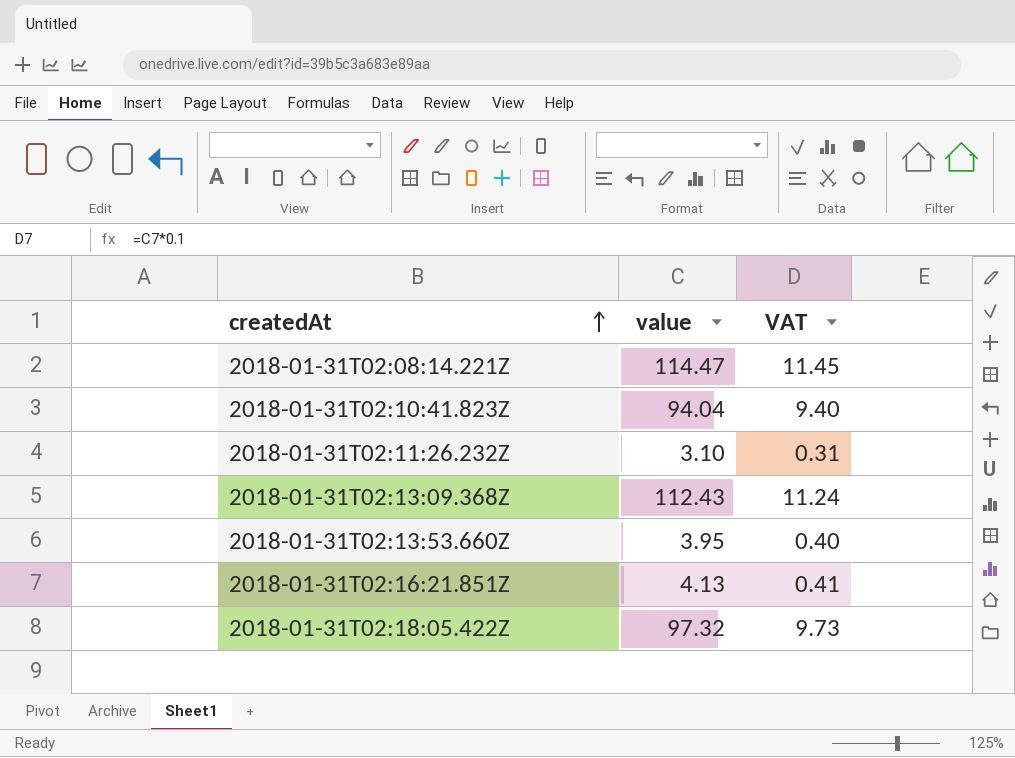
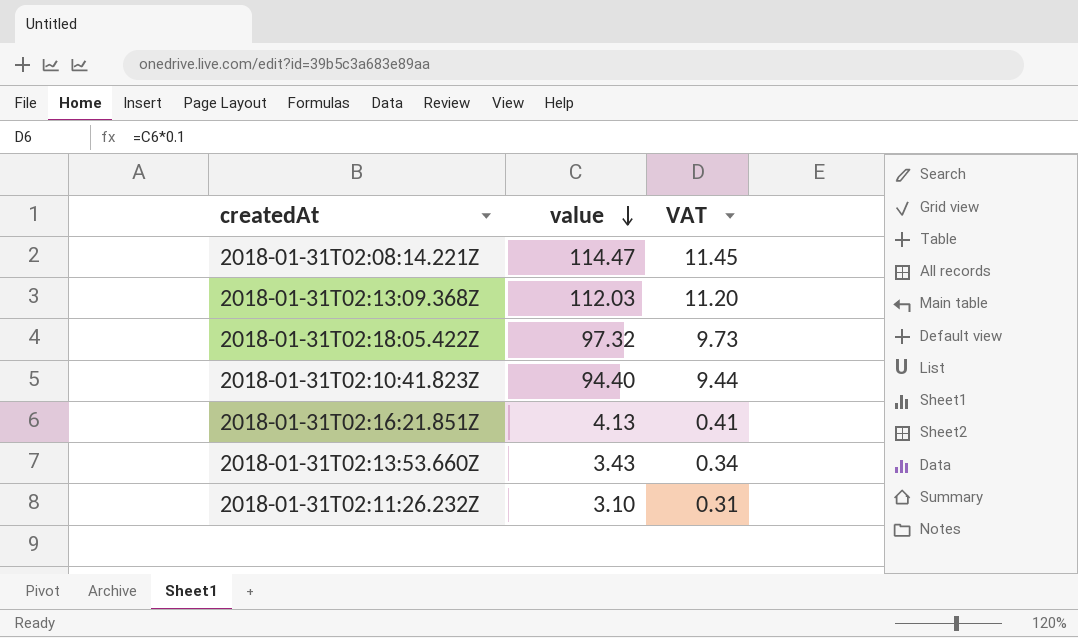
row order: createdAt ascending -> value descending
2018-01-31T02:13:09.368Z | value: 112.43 -> 112.03
2018-01-31T02:13:09.368Z | VAT: 11.24 -> 11.20
2018-01-31T02:10:41.823Z | value: 94.04 -> 94.40
2018-01-31T02:10:41.823Z | VAT: 9.40 -> 9.44
2018-01-31T02:13:53.660Z | value: 3.95 -> 3.43
2018-01-31T02:13:53.660Z | VAT: 0.40 -> 0.34

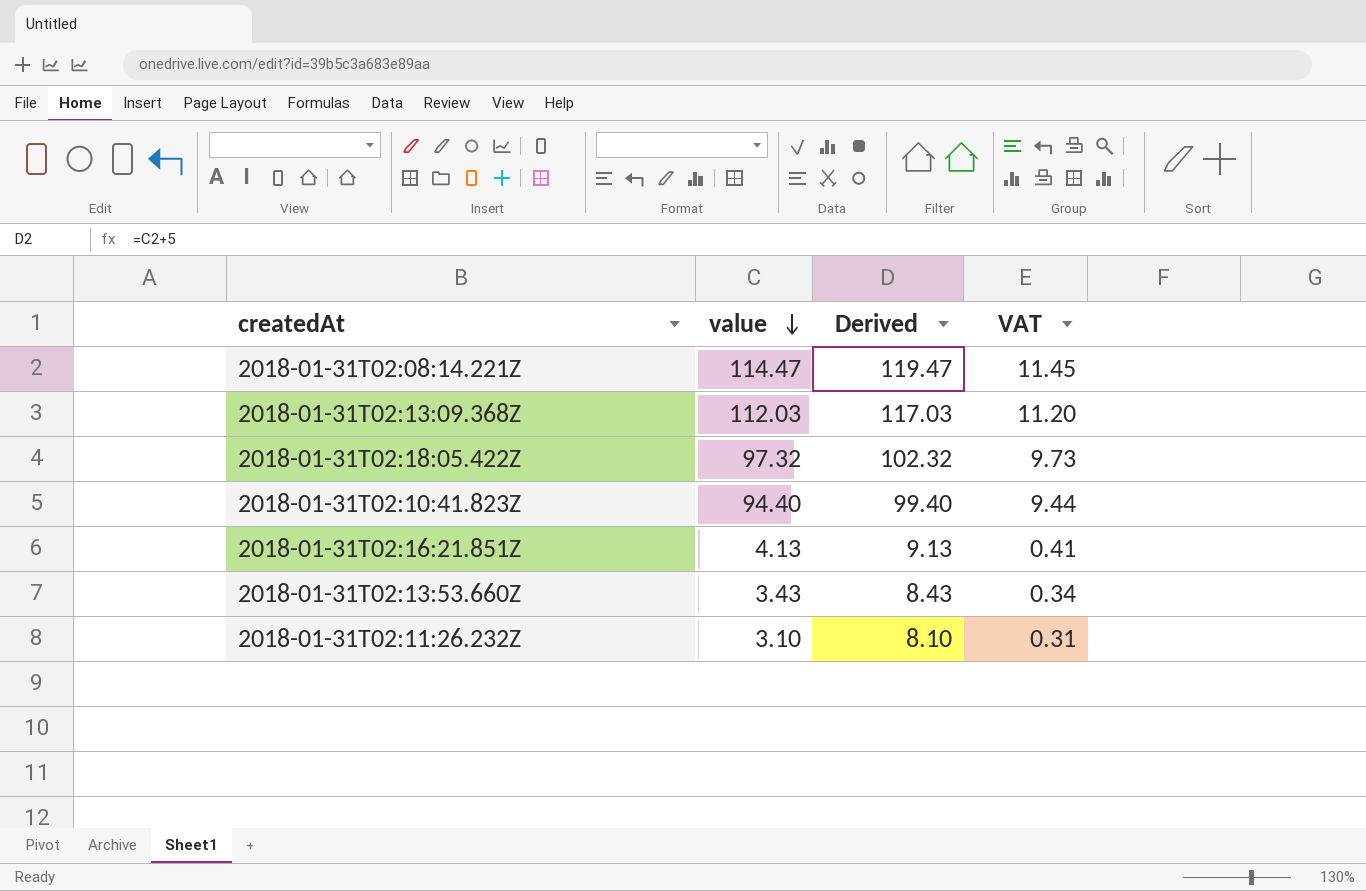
column Derived | formula: none -> [value] + 5

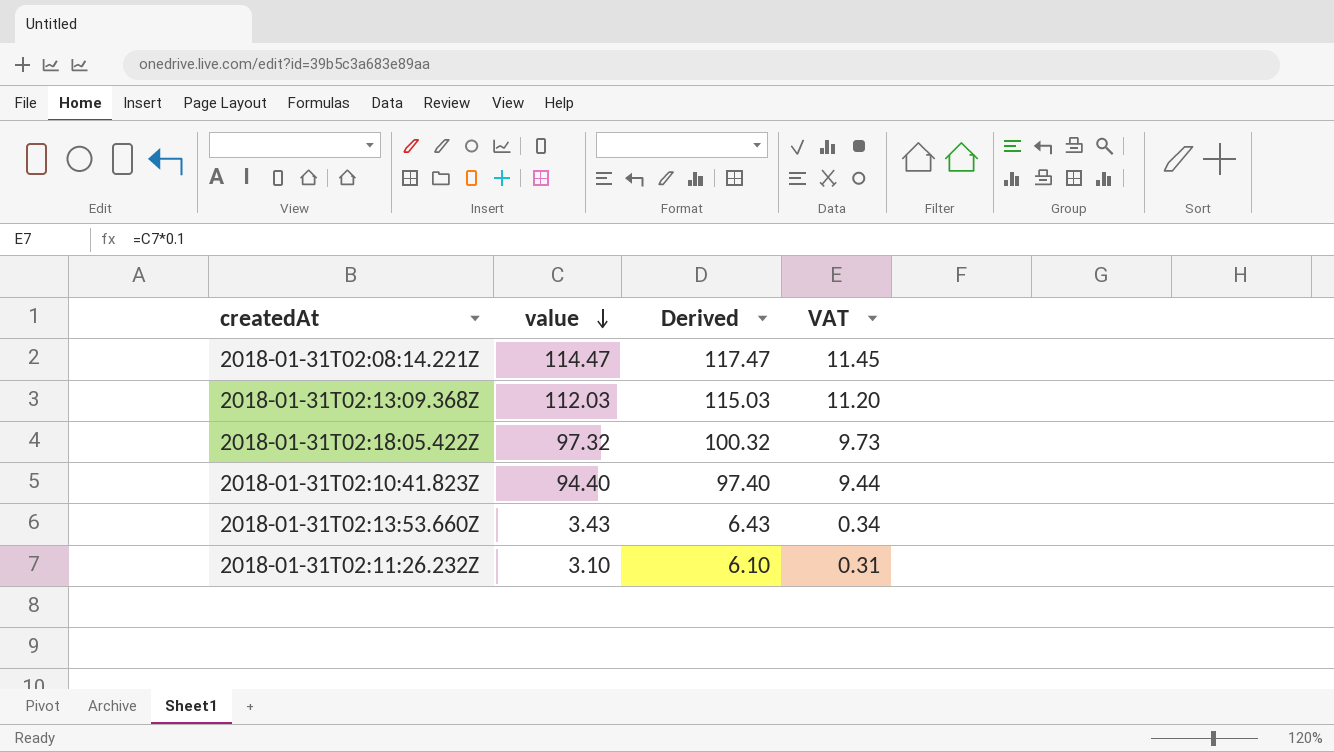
column Derived | formula: [value] + 5 -> [value] + 3
row 2018-01-31T02:16:21.851Z: 4.13 | 9.13 | 0.41 -> none

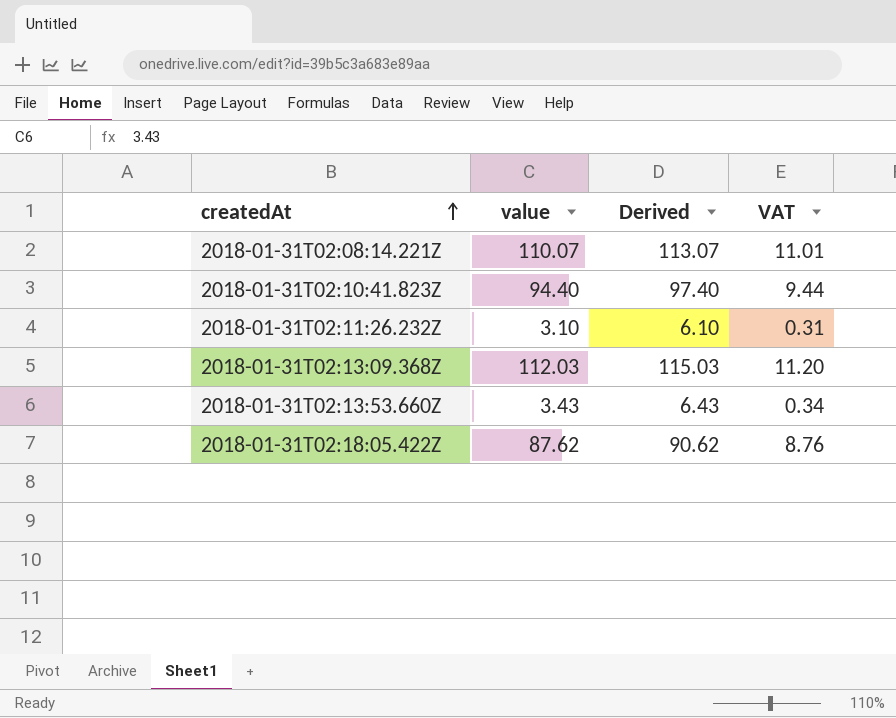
row order: value descending -> createdAt ascending
2018-01-31T02:08:14.221Z | value: 114.47 -> 110.07
2018-01-31T02:08:14.221Z | Derived: 117.47 -> 113.07
2018-01-31T02:08:14.221Z | VAT: 11.45 -> 11.01
2018-01-31T02:18:05.422Z | value: 97.32 -> 87.62
2018-01-31T02:18:05.422Z | Derived: 100.32 -> 90.62
2018-01-31T02:18:05.422Z | VAT: 9.73 -> 8.76

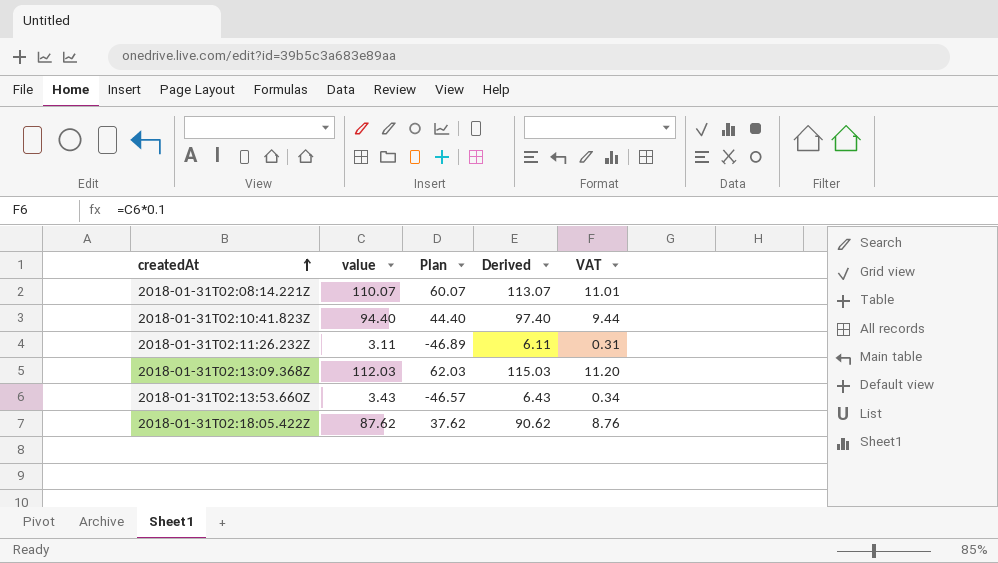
column Plan | formula: none -> [value] - 50
2018-01-31T02:11:26.232Z | value: 3.10 -> 3.11
2018-01-31T02:11:26.232Z | Derived: 6.10 -> 6.11

